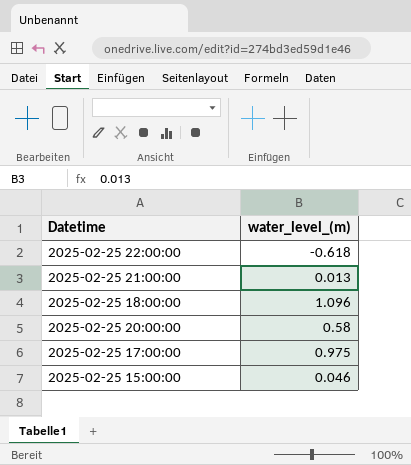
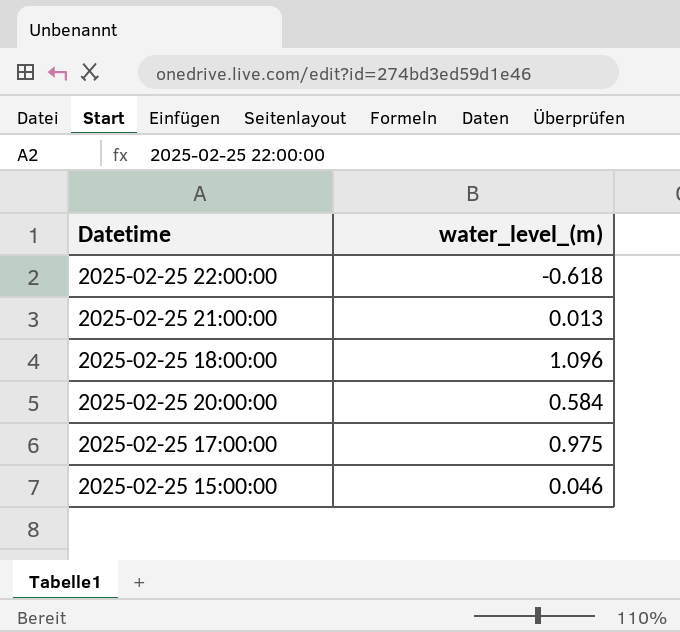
2025-02-25 20:00:00 | water_level_(m): 0.58 -> 0.584

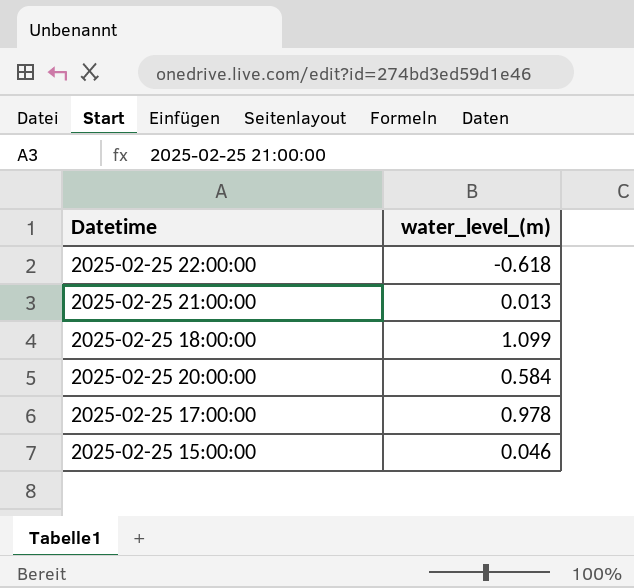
2025-02-25 18:00:00 | water_level_(m): 1.096 -> 1.099
2025-02-25 17:00:00 | water_level_(m): 0.975 -> 0.978

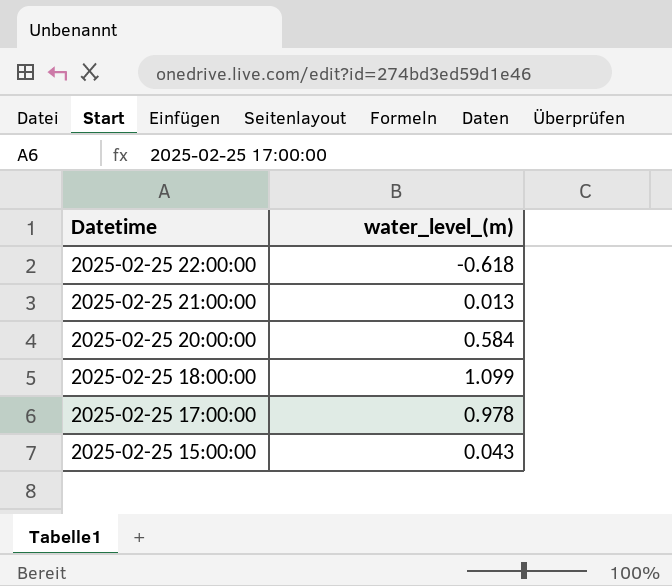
row order: none -> Datetime descending
2025-02-25 15:00:00 | water_level_(m): 0.046 -> 0.043

